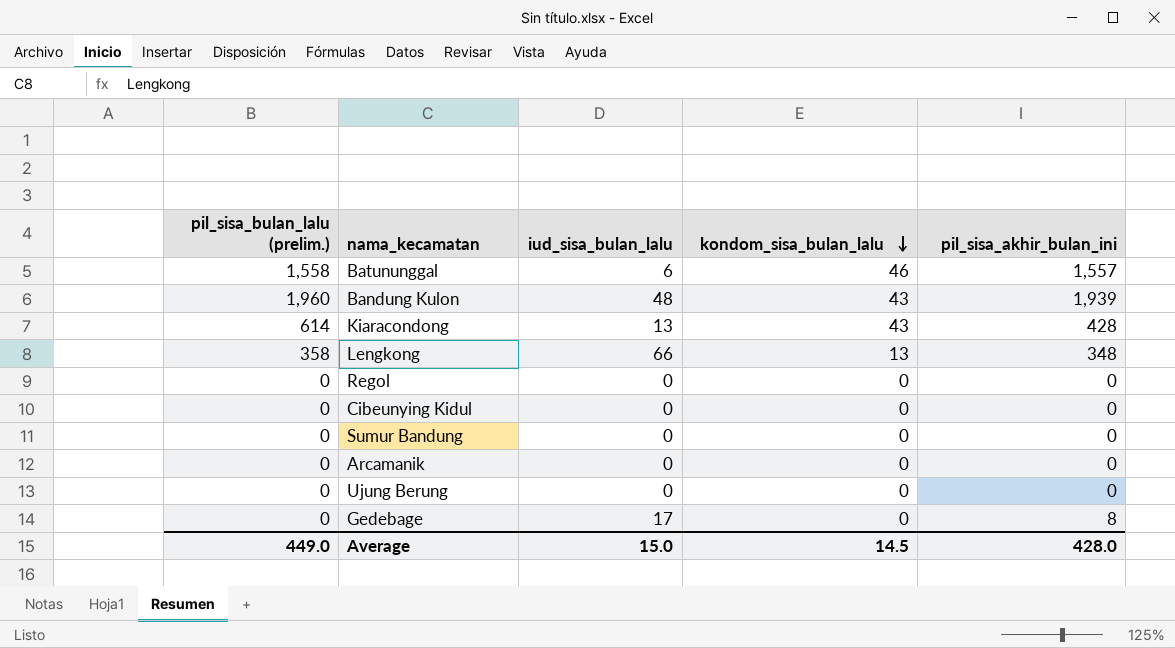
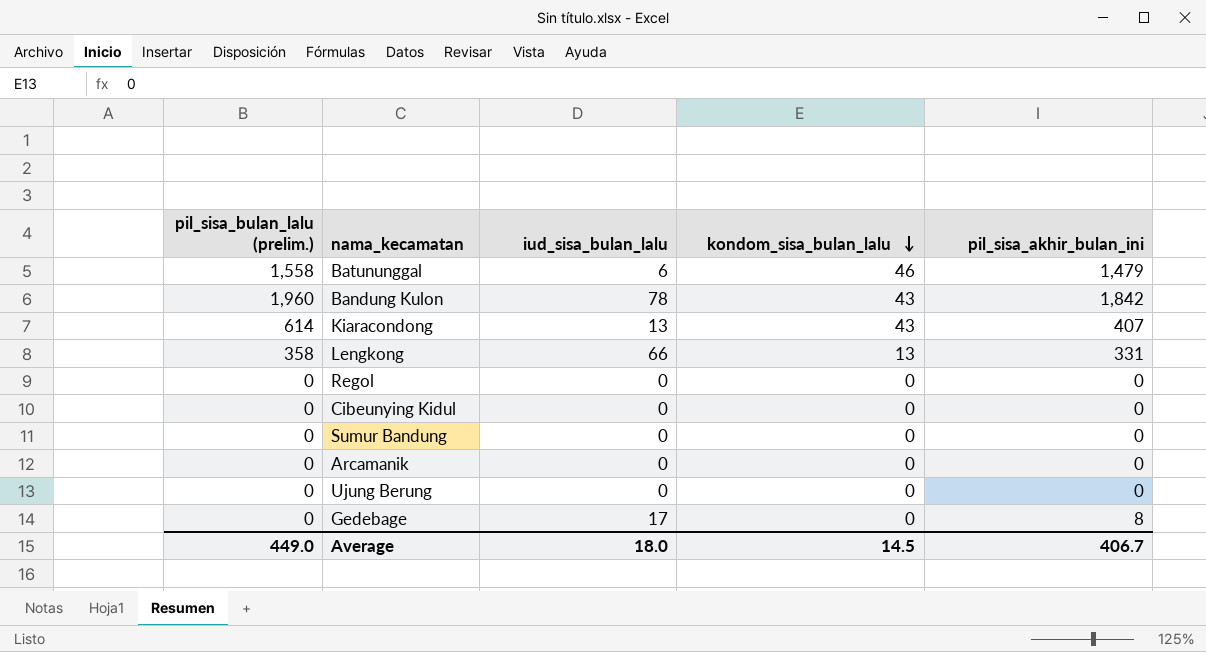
Batununggal | pil_sisa_akhir_bulan_ini: 1,557 -> 1,479
Bandung Kulon | iud_sisa_bulan_lalu: 48 -> 78
Bandung Kulon | pil_sisa_akhir_bulan_ini: 1,939 -> 1,842
Kiaracondong | pil_sisa_akhir_bulan_ini: 428 -> 407
Lengkong | pil_sisa_akhir_bulan_ini: 348 -> 331
Average | iud_sisa_bulan_lalu: 15.0 -> 18.0
Average | pil_sisa_akhir_bulan_ini: 428.0 -> 406.7

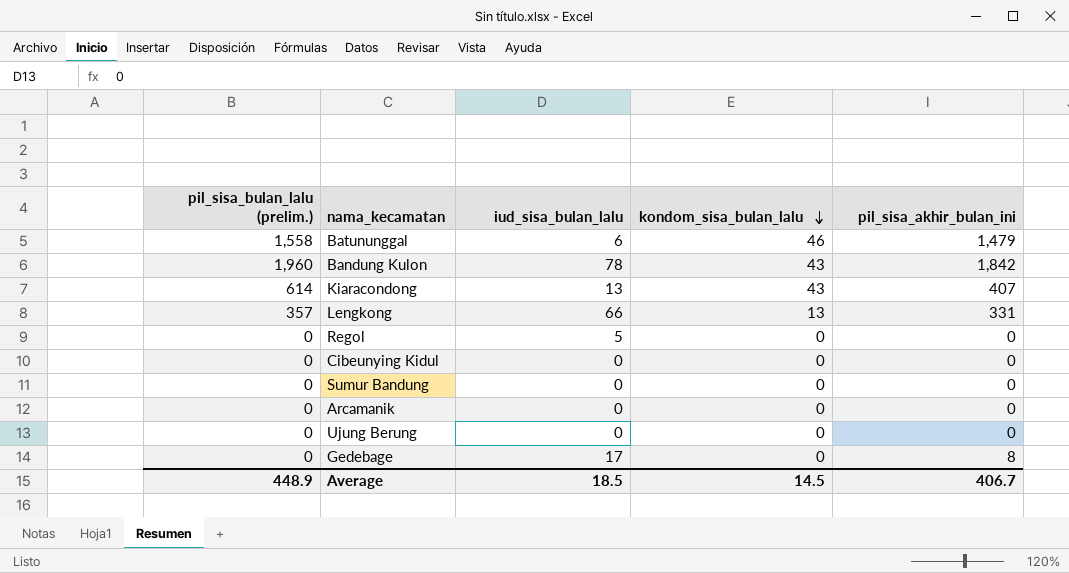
Lengkong | pil_sisa_bulan_lalu (prelim.): 358 -> 357
Regol | iud_sisa_bulan_lalu: 0 -> 5
Average | pil_sisa_bulan_lalu (prelim.): 449.0 -> 448.9
Average | iud_sisa_bulan_lalu: 18.0 -> 18.5

